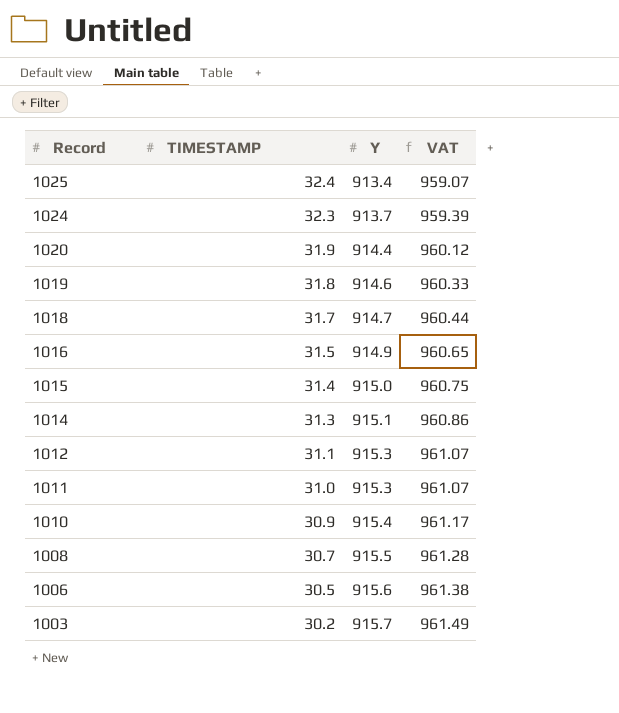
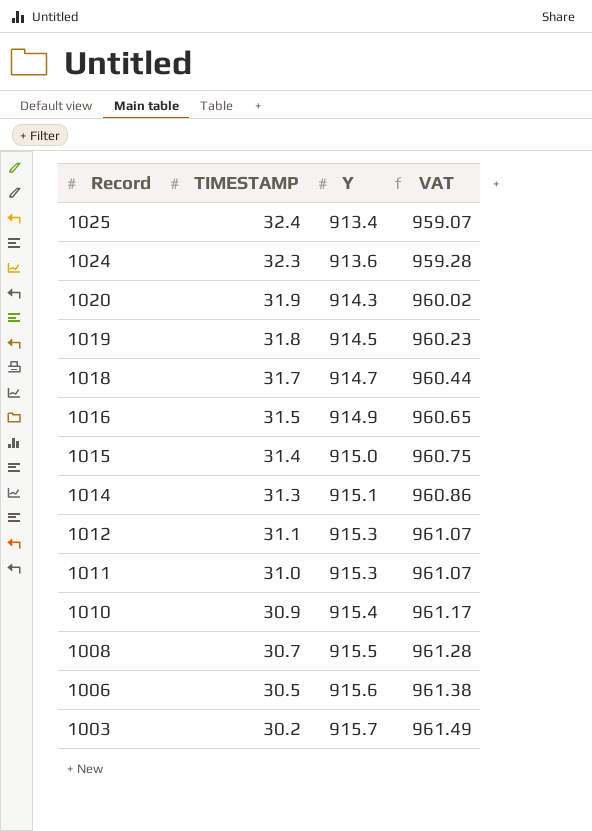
1024 | Y: 913.7 -> 913.6
1024 | VAT: 959.39 -> 959.28
1020 | Y: 914.4 -> 914.3
1020 | VAT: 960.12 -> 960.02
1019 | Y: 914.6 -> 914.5
1019 | VAT: 960.33 -> 960.23

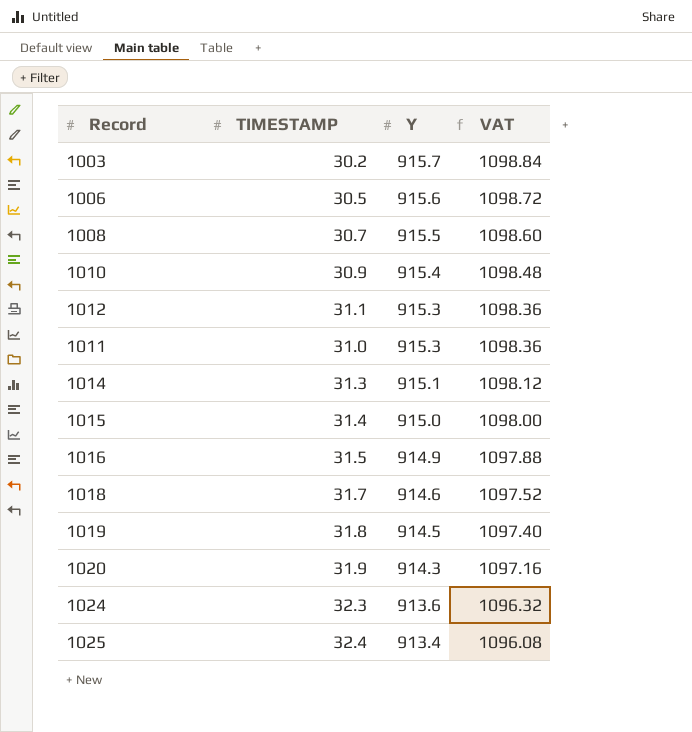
row order: Record descending -> Y descending
column VAT | formula: [Y] * 1.05 -> [Y] * 1.2
1018 | Y: 914.7 -> 914.6

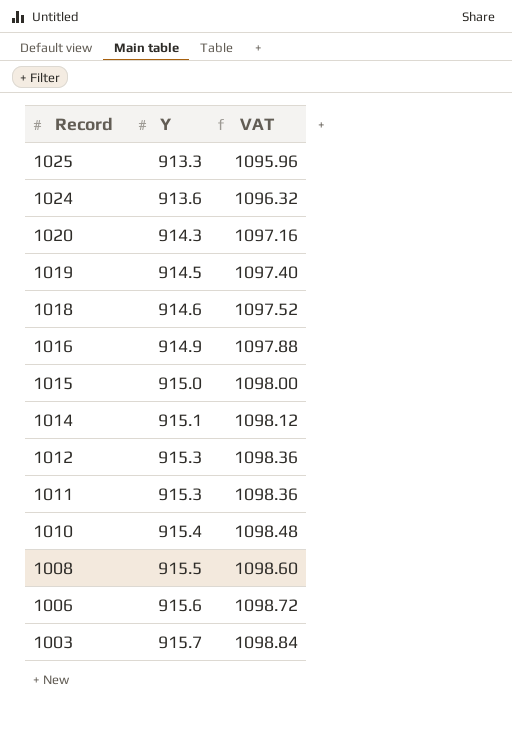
row order: Y descending -> Record descending
column TIMESTAMP | position: 2 -> none
1025 | Y: 913.4 -> 913.3
1025 | VAT: 1096.08 -> 1095.96

